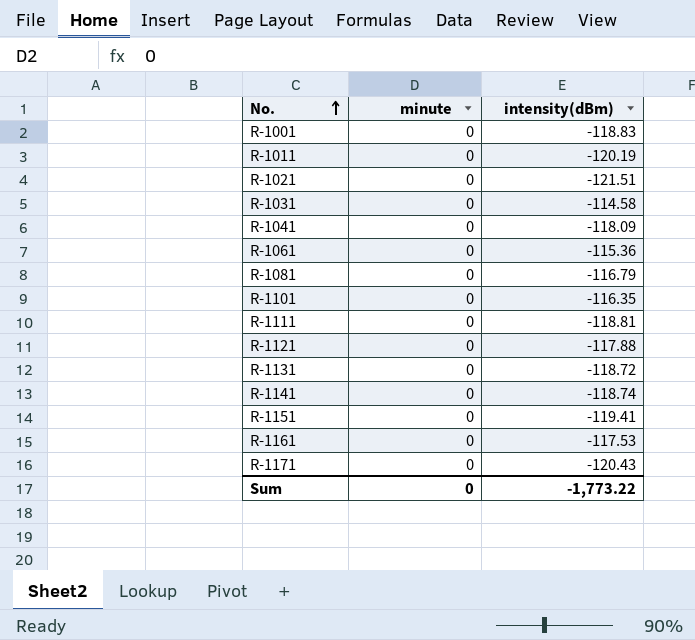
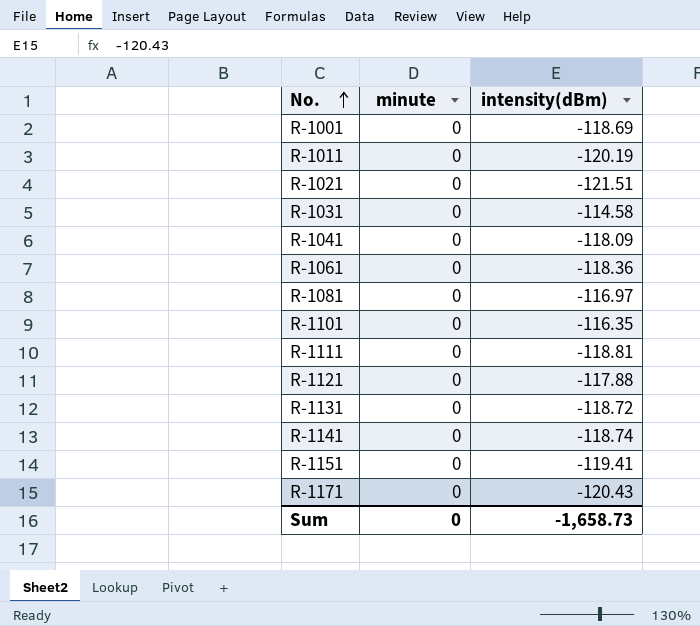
row R-1161: 0 | -117.53 -> none
R-1001 | intensity(dBm): -118.83 -> -118.69
R-1061 | intensity(dBm): -115.36 -> -118.36
R-1081 | intensity(dBm): -116.79 -> -116.97
Sum | intensity(dBm): -1,773.22 -> -1,658.73

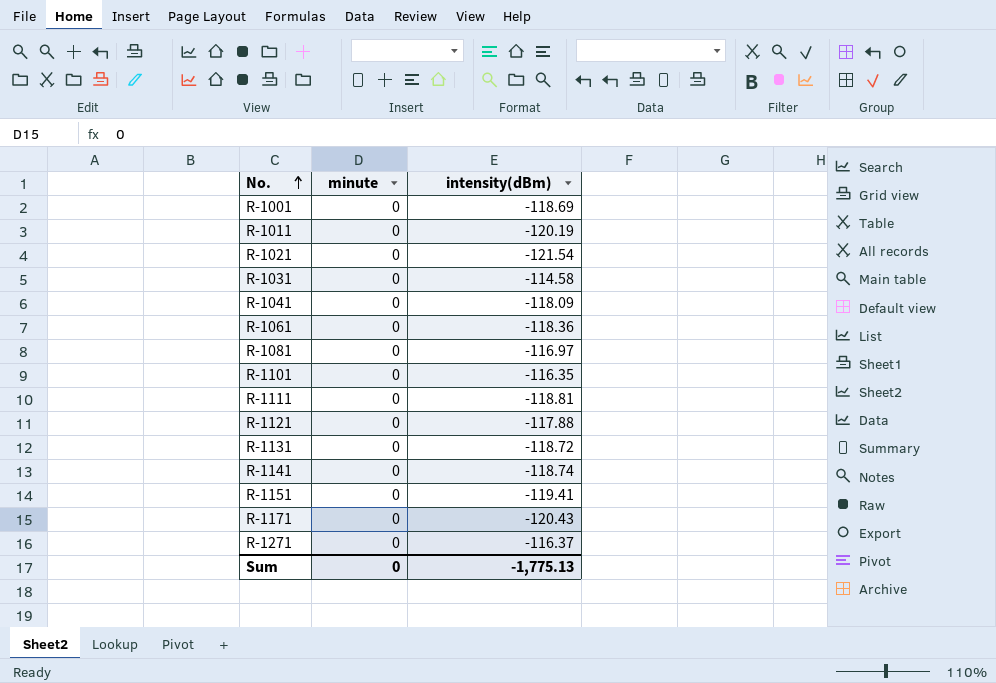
R-1021 | intensity(dBm): -121.51 -> -121.54
row R-1271: none -> 0 | -116.37
Sum | intensity(dBm): -1,658.73 -> -1,775.13

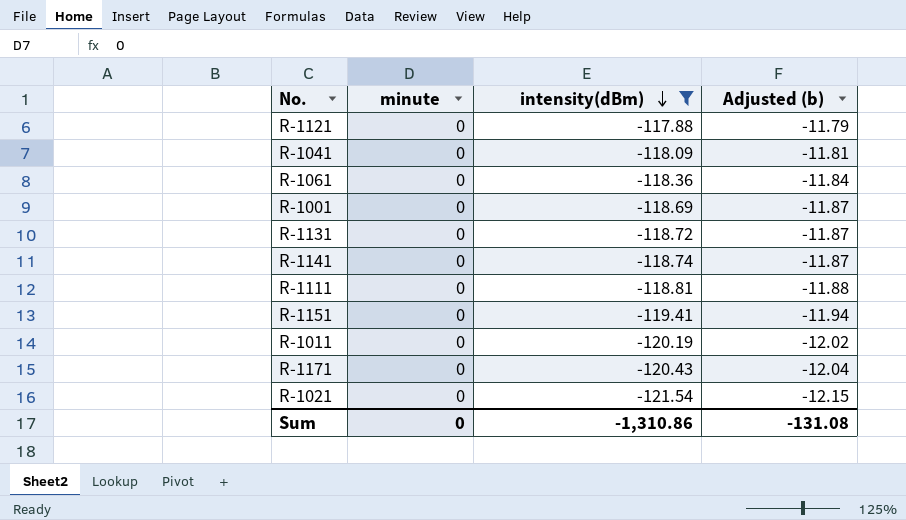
filter: none -> intensity(dBm) <= -117.88
row order: No. ascending -> intensity(dBm) descending
column Adjusted (b) | formula: none -> [intensity(dBm)] * 0.1
Sum | intensity(dBm): -1,775.13 -> -1,310.86

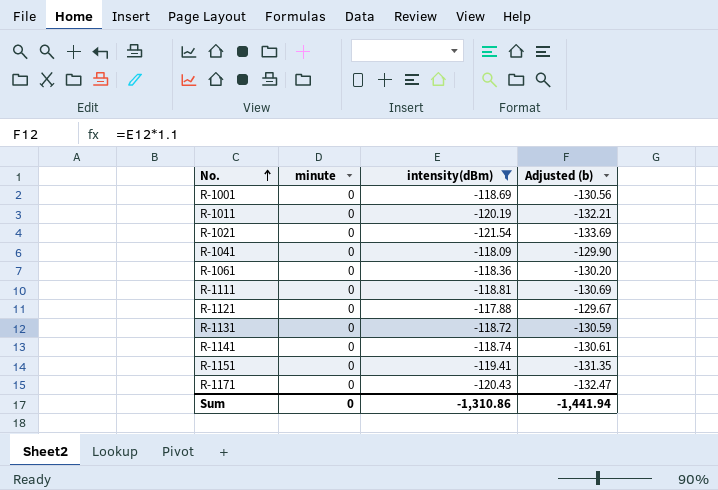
row order: intensity(dBm) descending -> No. ascending
column Adjusted (b) | formula: [intensity(dBm)] * 0.1 -> [intensity(dBm)] * 1.1
Sum | Adjusted (b): -131.08 -> -1,441.94

